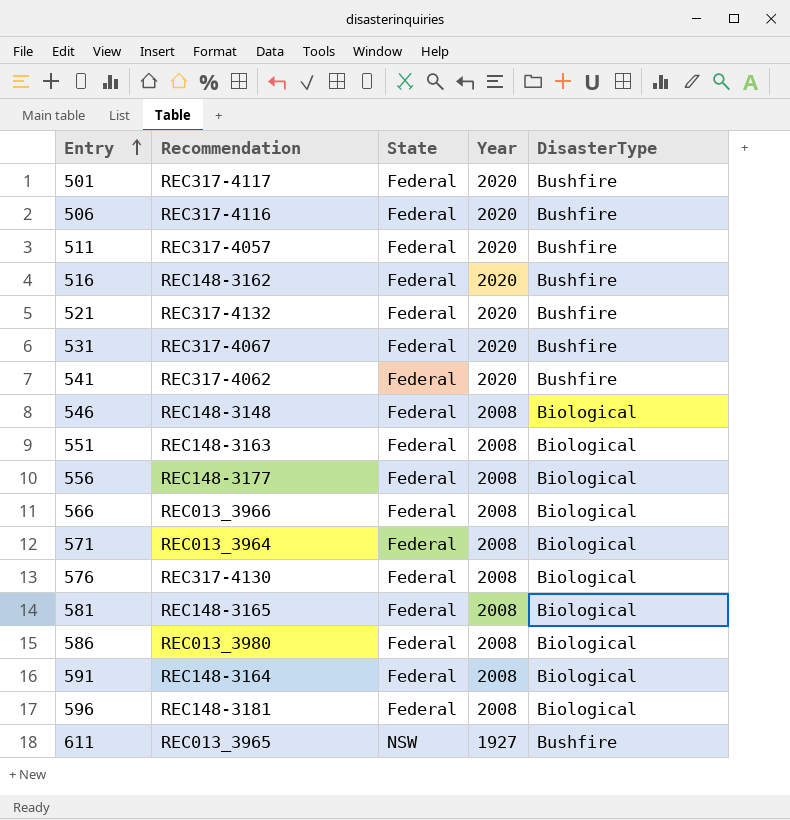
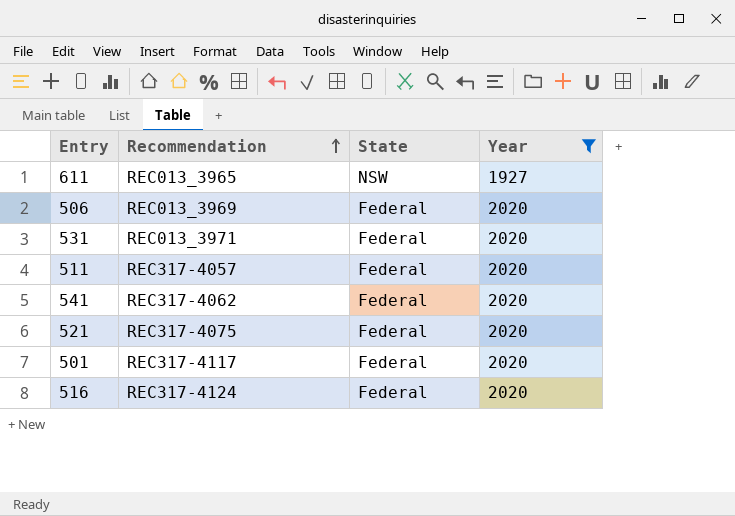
filter: none -> Year != 2008
row order: Entry ascending -> Recommendation ascending
column DisasterType | position: 5 -> none
506 | Recommendation: REC317-4116 -> REC013_3969
531 | Recommendation: REC317-4067 -> REC013_3971
521 | Recommendation: REC317-4132 -> REC317-4075
516 | Recommendation: REC148-3162 -> REC317-4124

